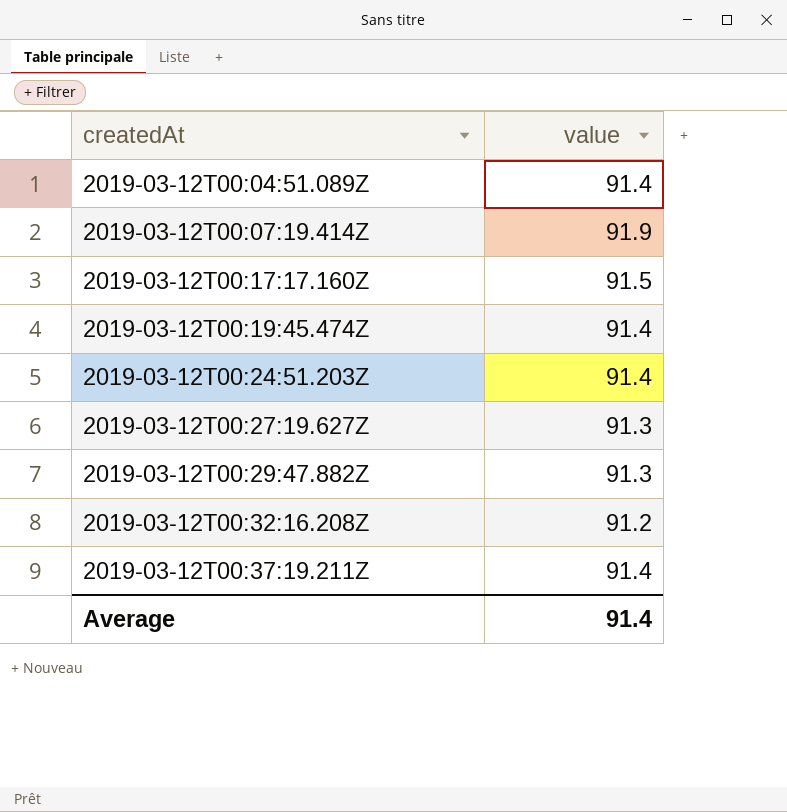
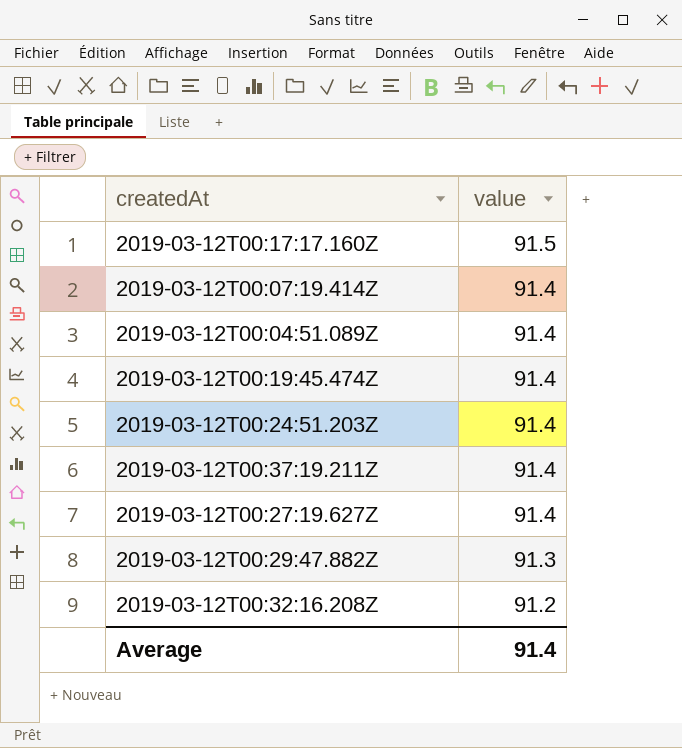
row order: createdAt ascending -> value descending
2019-03-12T00:07:19.414Z | value: 91.9 -> 91.4
2019-03-12T00:27:19.627Z | value: 91.3 -> 91.4

